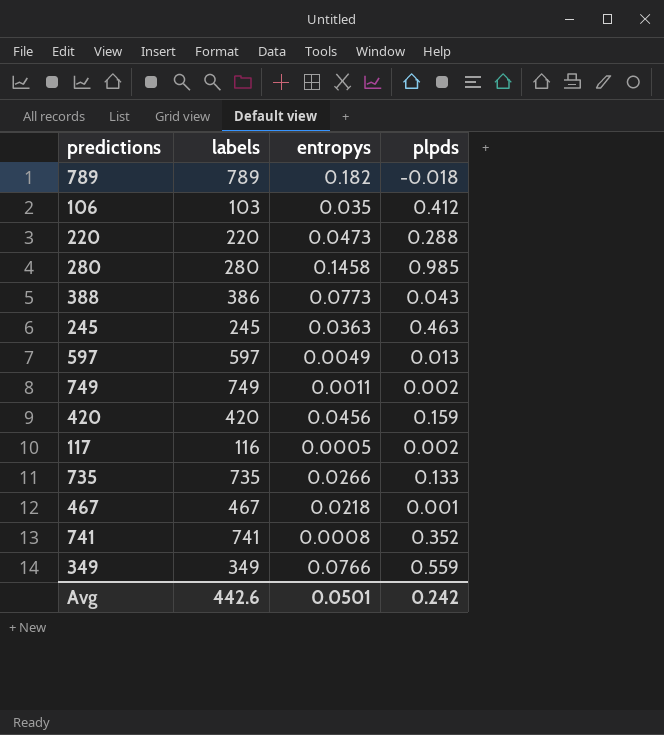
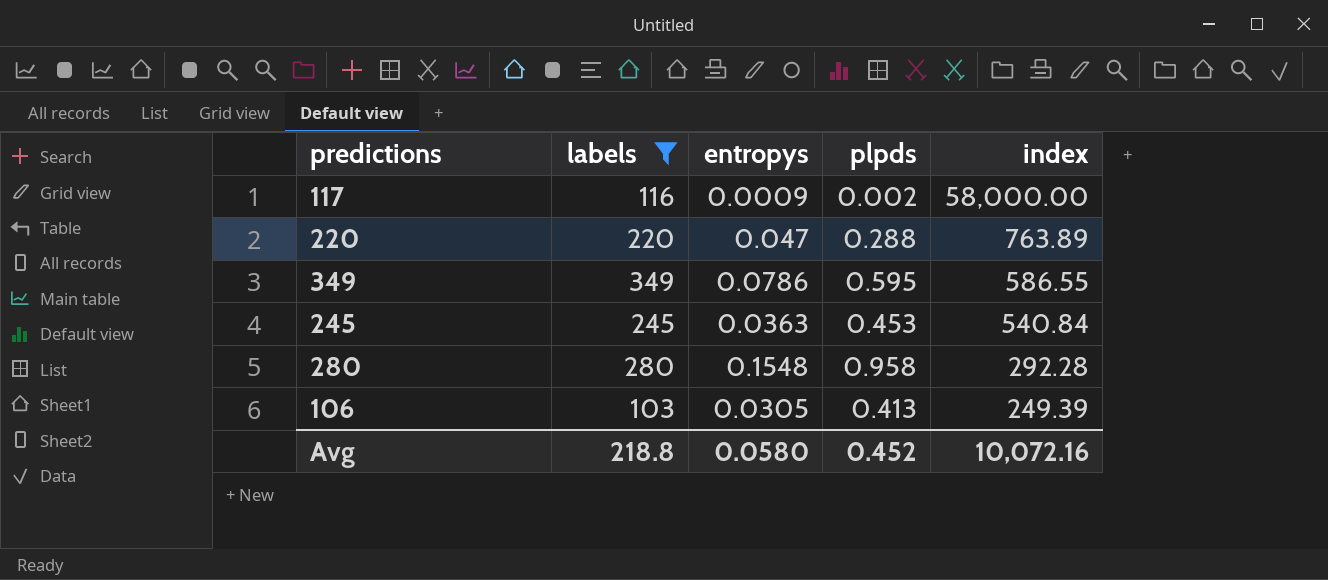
filter: none -> labels <= 349
row order: none -> index descending
column index | formula: none -> [labels] / [plpds]
117 | entropys: 0.0005 -> 0.0009
220 | entropys: 0.0473 -> 0.047
349 | entropys: 0.0766 -> 0.0786
349 | plpds: 0.559 -> 0.595
245 | plpds: 0.463 -> 0.453
280 | entropys: 0.1458 -> 0.1548
280 | plpds: 0.985 -> 0.958
106 | entropys: 0.035 -> 0.0305
106 | plpds: 0.412 -> 0.413
Avg | labels: 442.6 -> 218.8
Avg | entropys: 0.0501 -> 0.0580
Avg | plpds: 0.242 -> 0.452

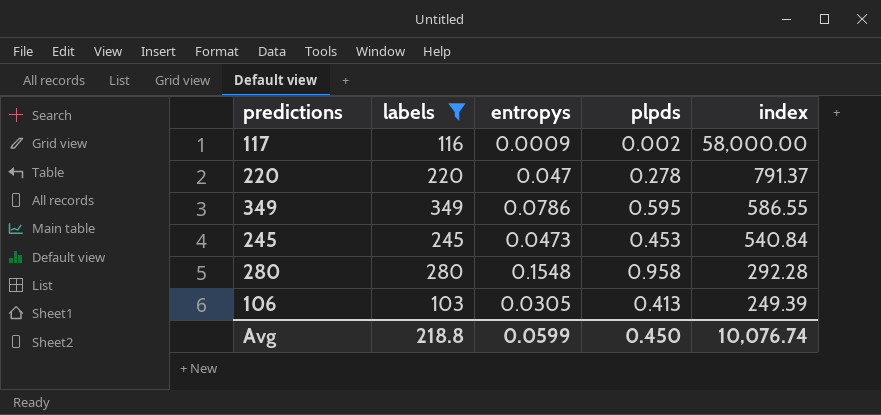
220 | plpds: 0.288 -> 0.278
220 | index: 763.89 -> 791.37
245 | entropys: 0.0363 -> 0.0473
Avg | entropys: 0.0580 -> 0.0599
Avg | plpds: 0.452 -> 0.450
Avg | index: 10,072.16 -> 10,076.74

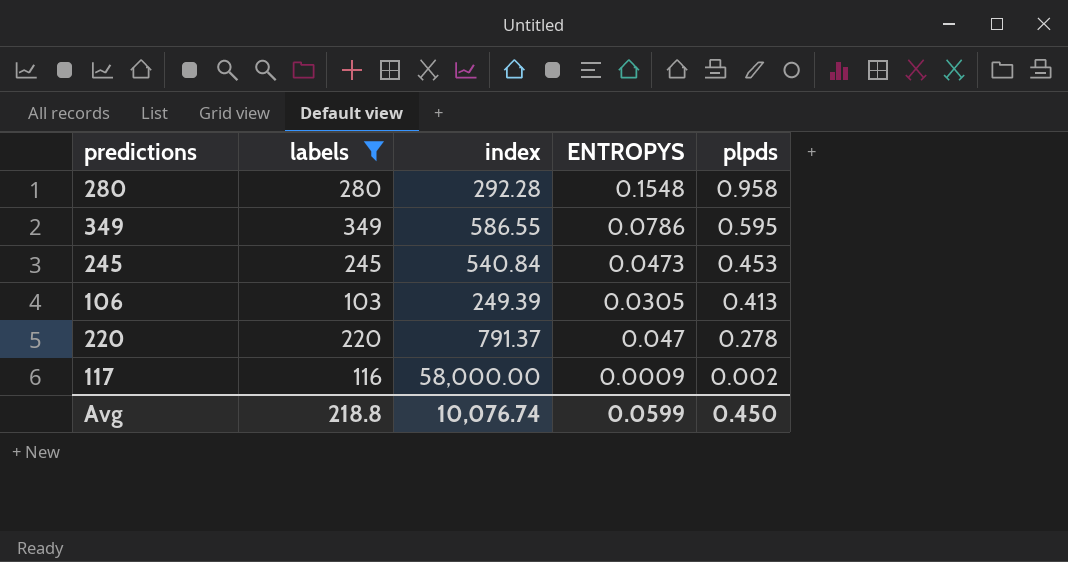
row order: index descending -> plpds descending
column index | position: 5 -> 3
column name: entropys -> ENTROPYS

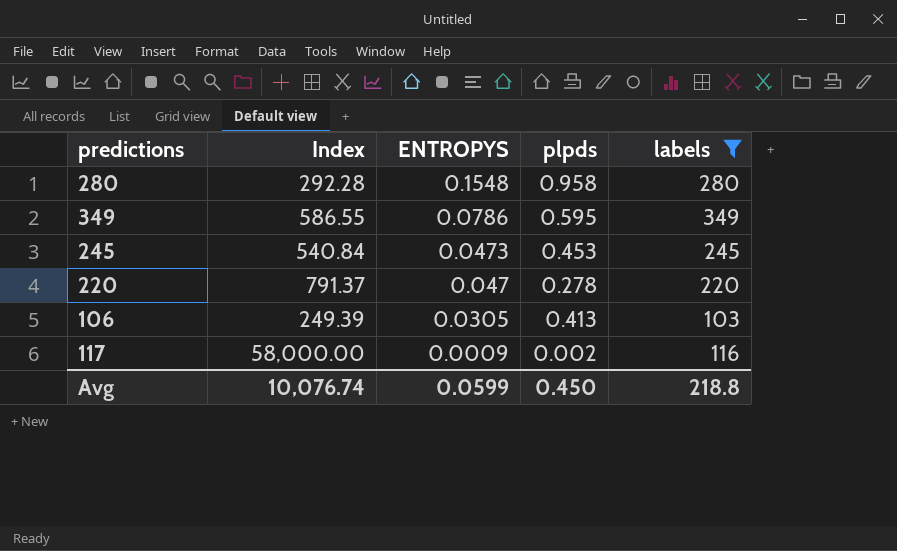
row order: plpds descending -> ENTROPYS descending
column name: index -> Index
column labels | position: 2 -> 5

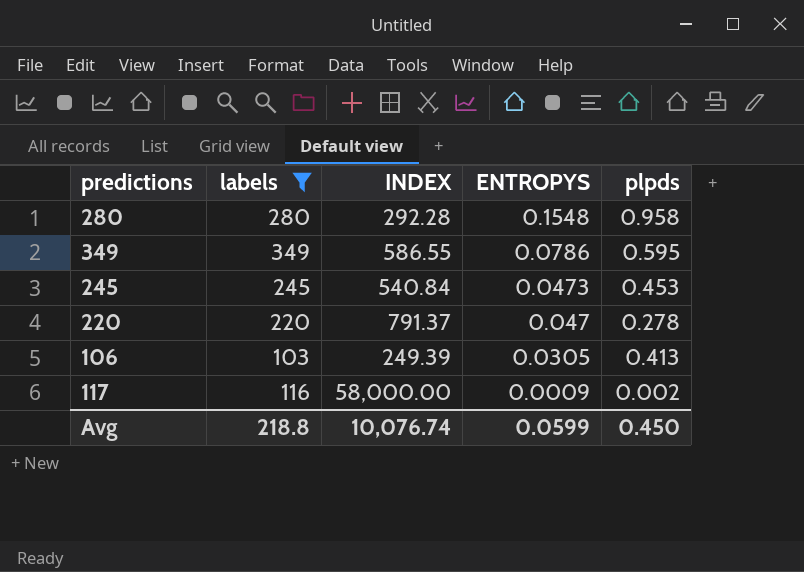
column labels | position: 5 -> 2
column name: Index -> INDEX

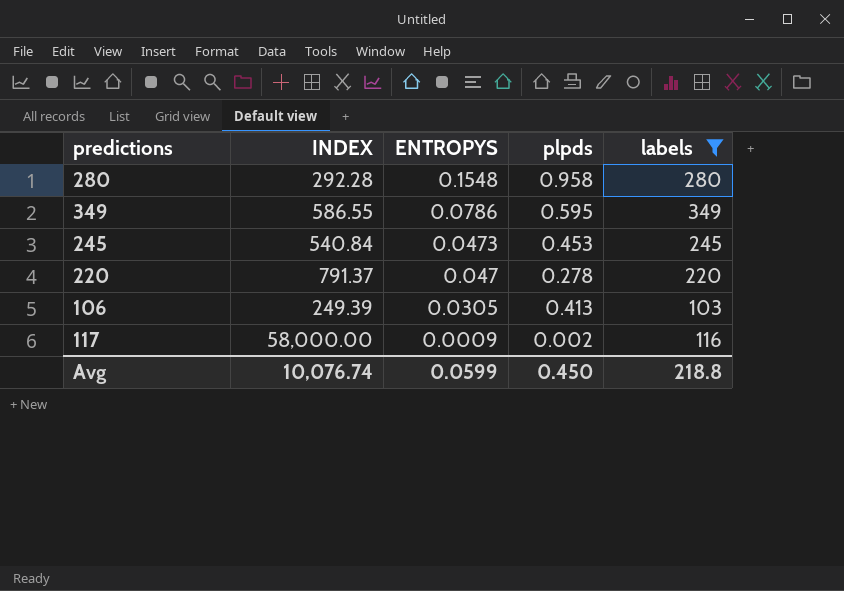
column labels | position: 2 -> 5

